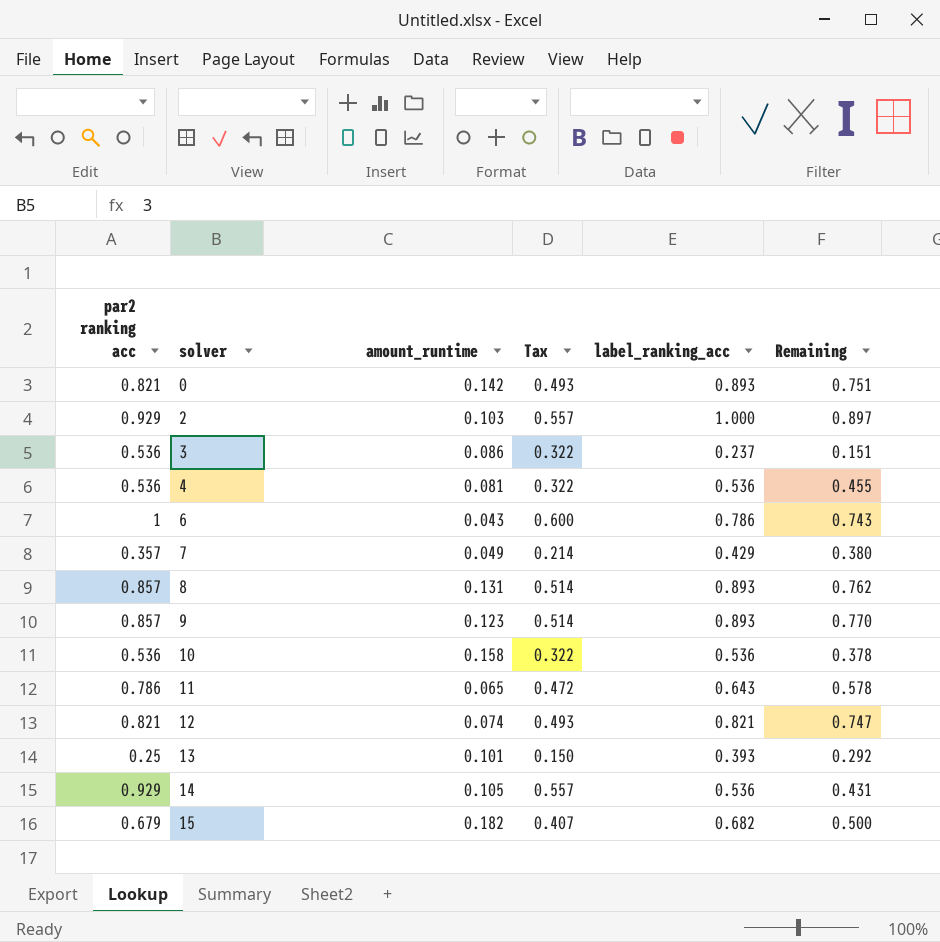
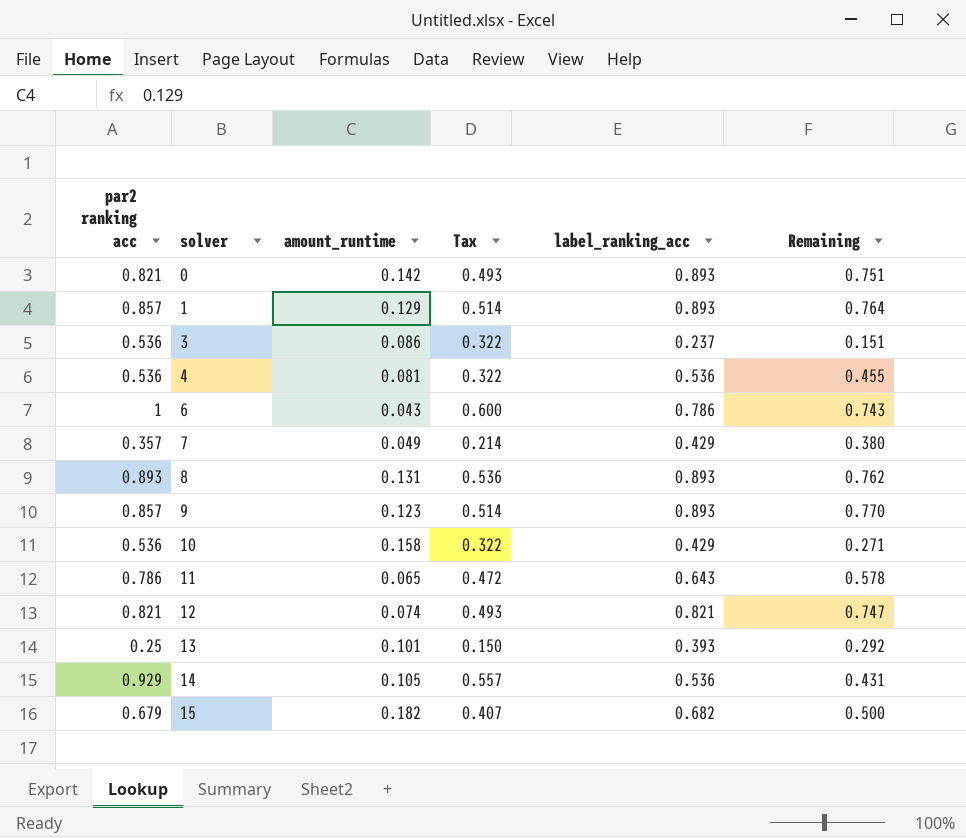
row 2: 0.929 | 0.103 | 0.557 | 1.000 | 0.897 -> none
row 1: none -> 0.857 | 0.129 | 0.514 | 0.893 | 0.764
8 | par2 ranking acc: 0.857 -> 0.893
8 | Tax: 0.514 -> 0.536
10 | label_ranking_acc: 0.536 -> 0.429
10 | Remaining: 0.378 -> 0.271

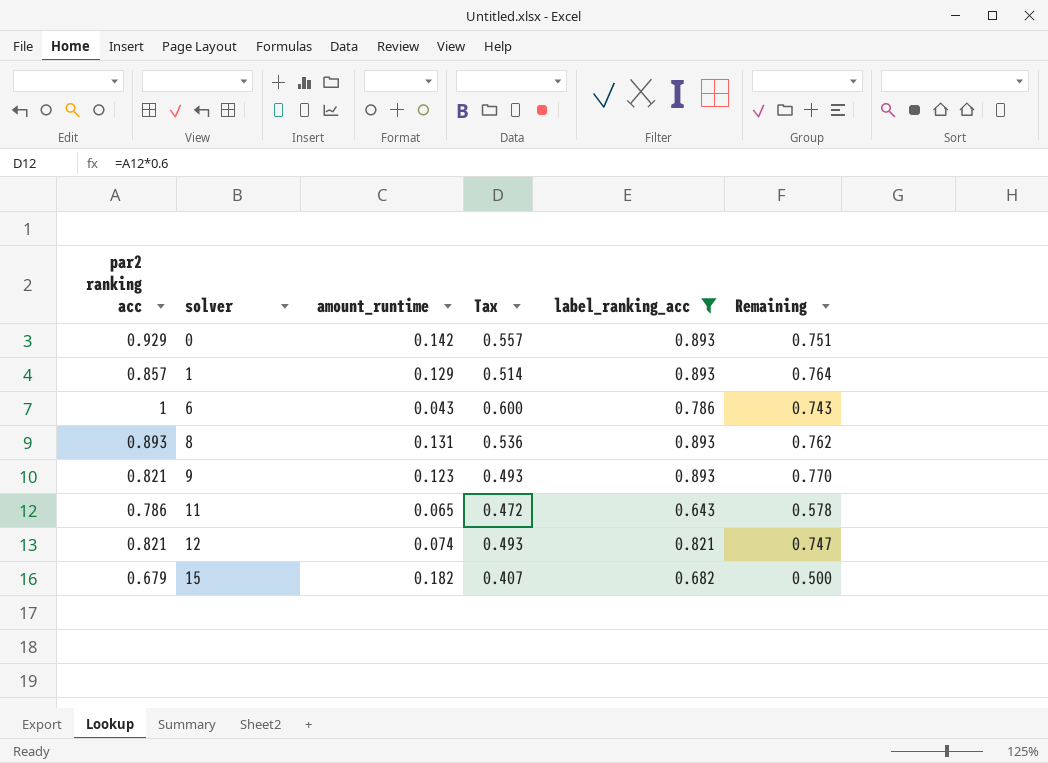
filter: none -> label_ranking_acc >= 0.643
0 | par2 ranking acc: 0.821 -> 0.929
0 | Tax: 0.493 -> 0.557
9 | par2 ranking acc: 0.857 -> 0.821
9 | Tax: 0.514 -> 0.493

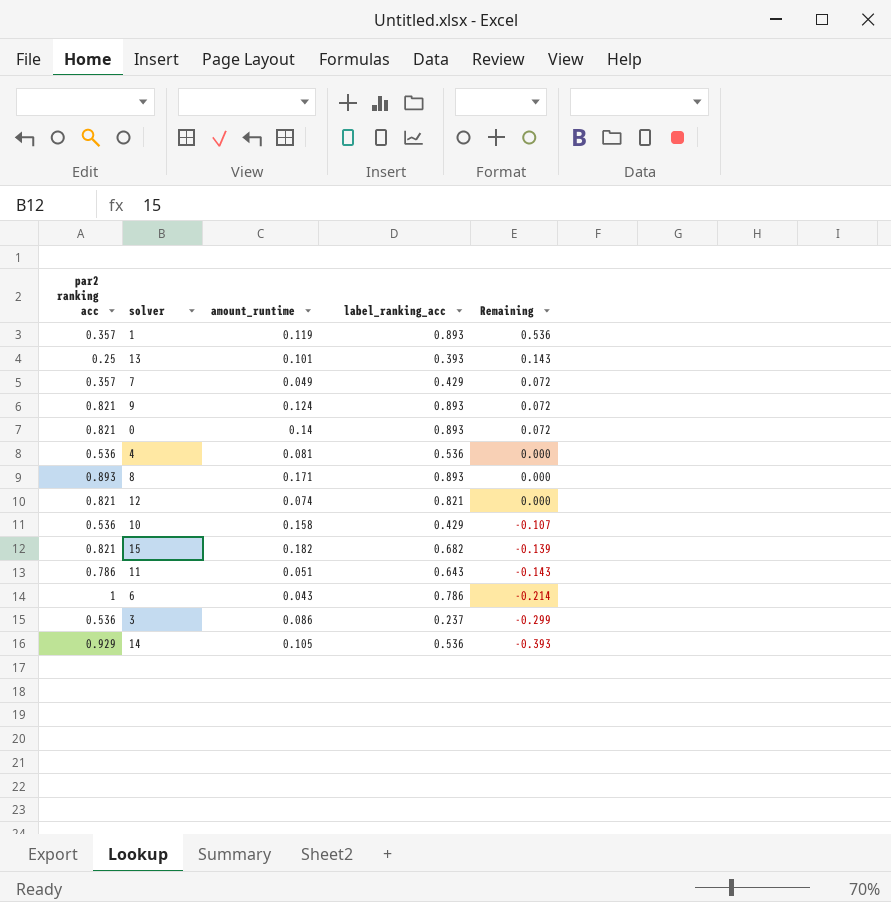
filter: label_ranking_acc >= 0.643 -> none
row order: solver ascending -> Remaining descending
column Tax | formula: [par2 ranking acc] * 0.6 -> none
column Remaining | formula: [label_ranking_acc] - [amount_runtime] -> [label_ranking_acc] - [par2 ranking acc]
1 | par2 ranking acc: 0.857 -> 0.357
1 | amount_runtime: 0.129 -> 0.119
9 | amount_runtime: 0.123 -> 0.124
0 | par2 ranking acc: 0.929 -> 0.821
0 | amount_runtime: 0.142 -> 0.14
8 | amount_runtime: 0.131 -> 0.171
15 | par2 ranking acc: 0.679 -> 0.821
11 | amount_runtime: 0.065 -> 0.051

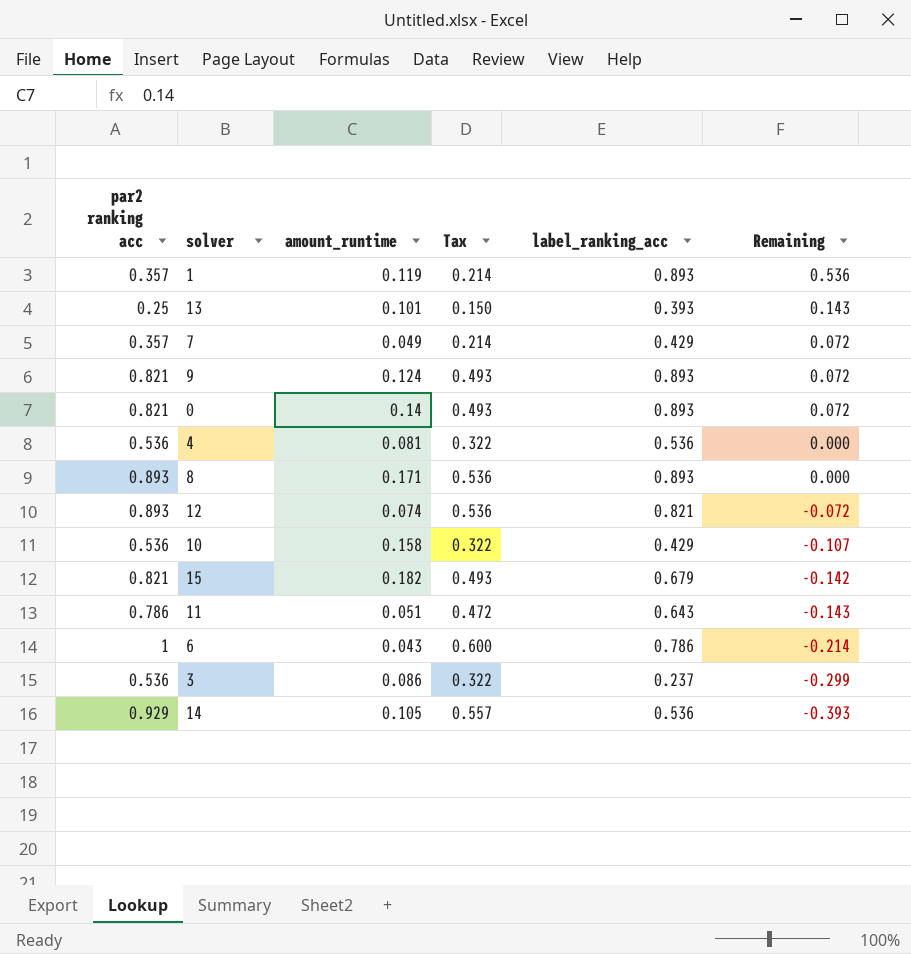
column Tax | formula: none -> [par2 ranking acc] * 0.6
12 | par2 ranking acc: 0.821 -> 0.893
12 | Remaining: 0.000 -> -0.072
15 | label_ranking_acc: 0.682 -> 0.679
15 | Remaining: -0.139 -> -0.142

